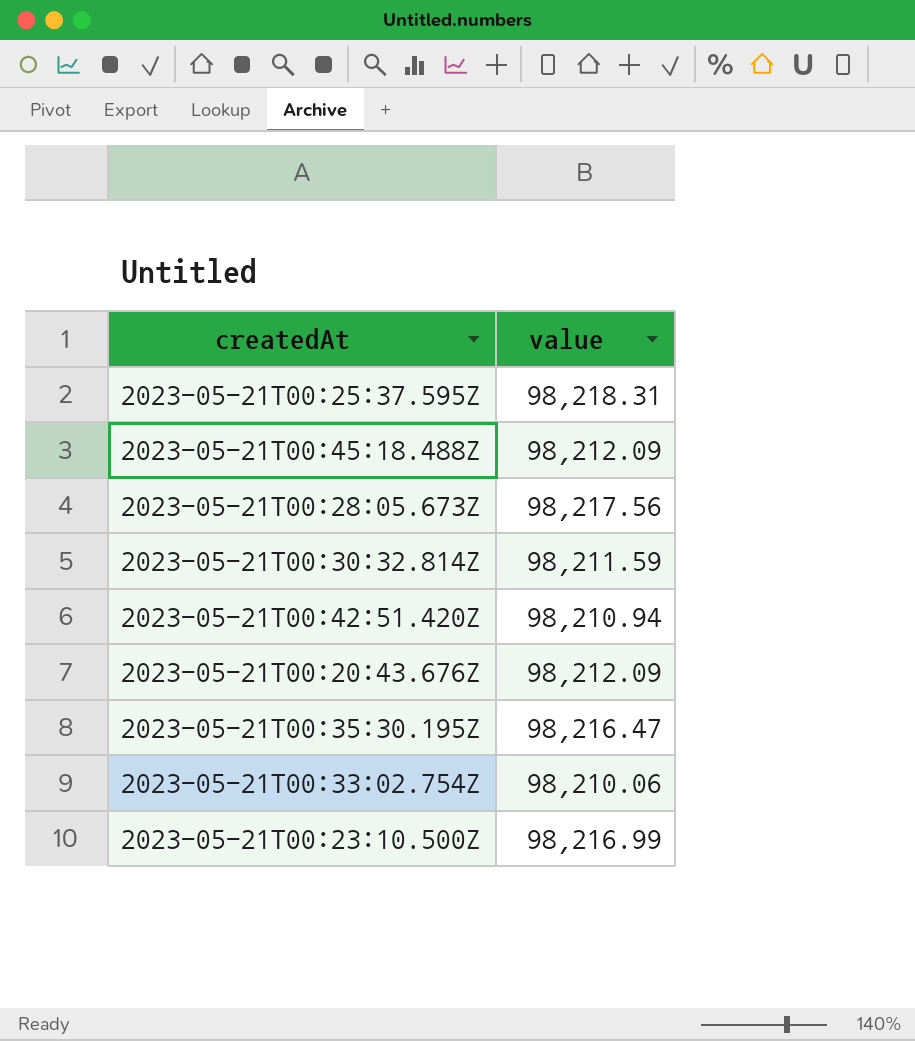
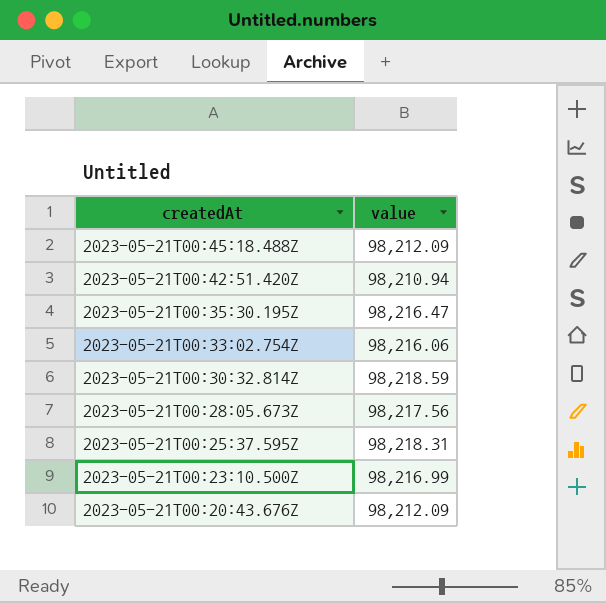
row order: none -> createdAt descending
2023-05-21T00:33:02.754Z | value: 98,210.06 -> 98,216.06
2023-05-21T00:30:32.814Z | value: 98,211.59 -> 98,218.59

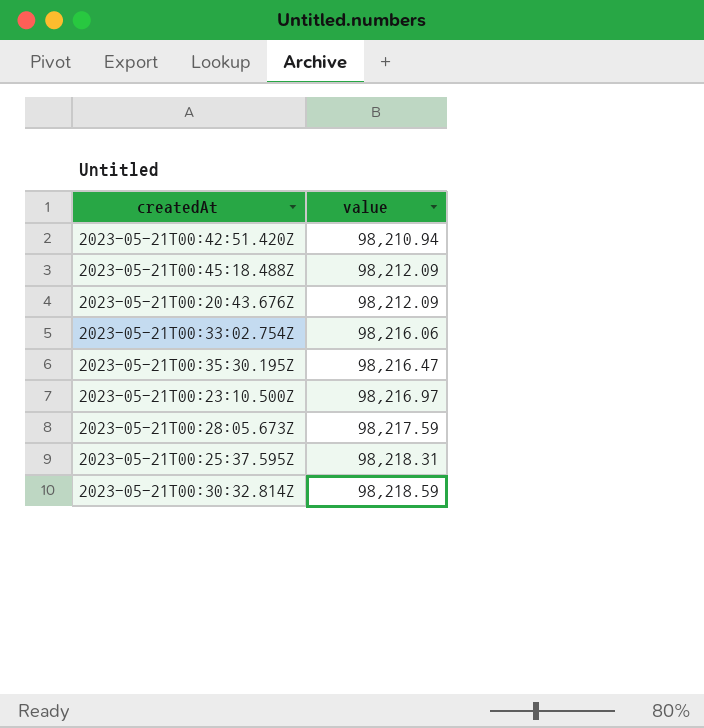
row order: createdAt descending -> value ascending
2023-05-21T00:23:10.500Z | value: 98,216.99 -> 98,216.97
2023-05-21T00:28:05.673Z | value: 98,217.56 -> 98,217.59

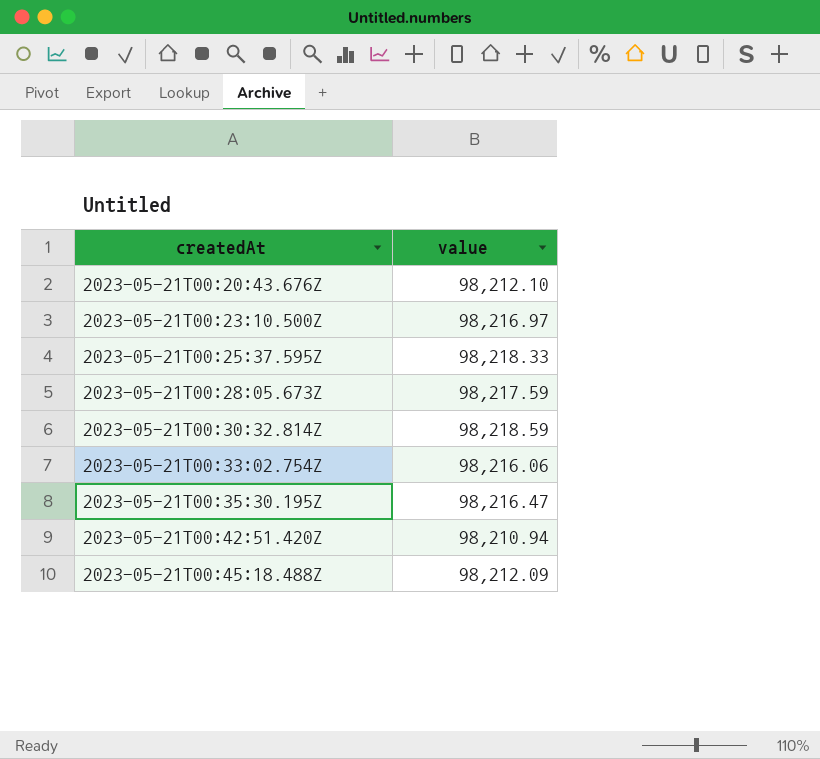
row order: value ascending -> createdAt ascending
2023-05-21T00:20:43.676Z | value: 98,212.09 -> 98,212.10
2023-05-21T00:25:37.595Z | value: 98,218.31 -> 98,218.33

